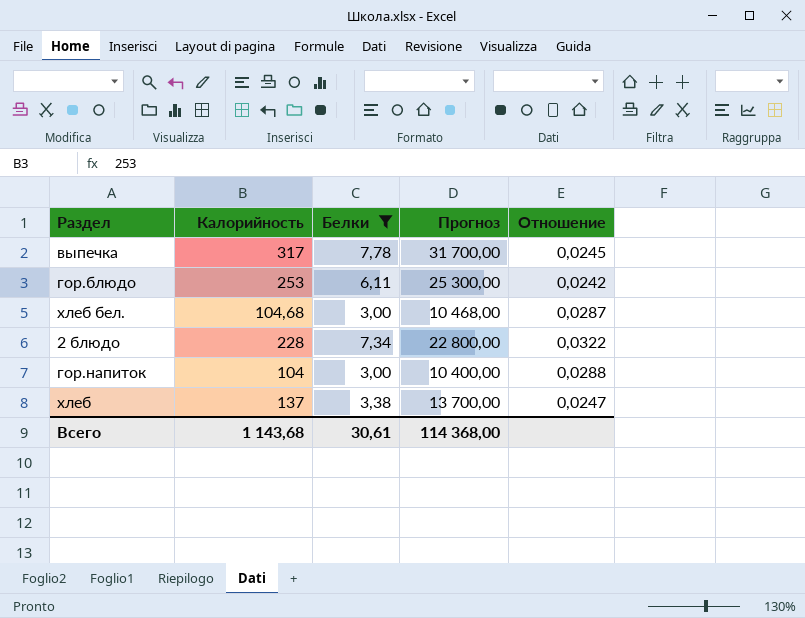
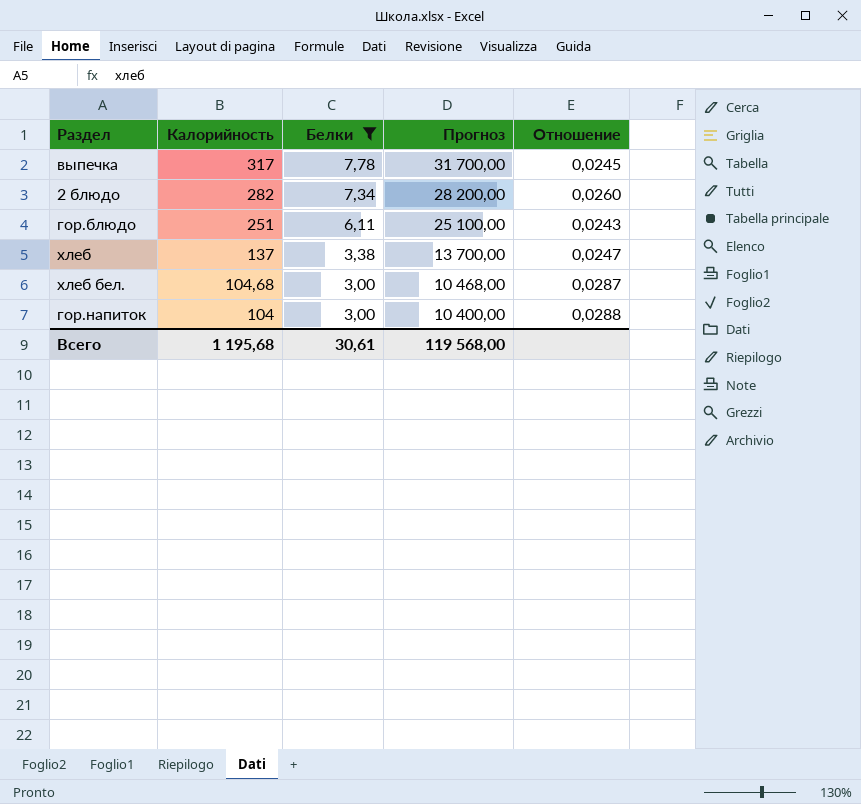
row order: none -> Калорийность descending
2 блюдо | Калорийность: 228 -> 282
2 блюдо | Прогноз: 22 800,00 -> 28 200,00
2 блюдо | Отношение: 0,0322 -> 0,0260
гор.блюдо | Калорийность: 253 -> 251
гор.блюдо | Прогноз: 25 300,00 -> 25 100,00
гор.блюдо | Отношение: 0,0242 -> 0,0243
Всего | Калорийность: 1 143,68 -> 1 195,68
Всего | Прогноз: 114 368,00 -> 119 568,00

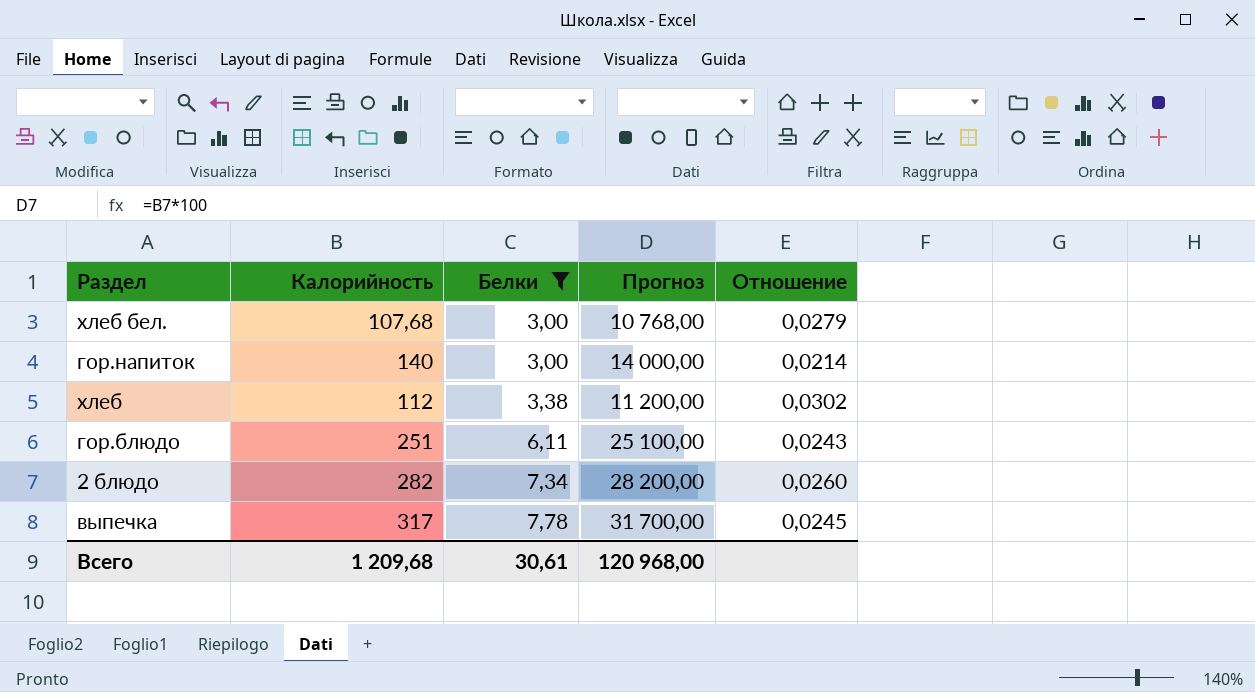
row order: Калорийность descending -> Белки ascending
хлеб бел. | Калорийность: 104,68 -> 107,68
хлеб бел. | Прогноз: 10 468,00 -> 10 768,00
хлеб бел. | Отношение: 0,0287 -> 0,0279
гор.напиток | Калорийность: 104 -> 140
гор.напиток | Прогноз: 10 400,00 -> 14 000,00
гор.напиток | Отношение: 0,0288 -> 0,0214
хлеб | Калорийность: 137 -> 112
хлеб | Прогноз: 13 700,00 -> 11 200,00
хлеб | Отношение: 0,0247 -> 0,0302
Всего | Калорийность: 1 195,68 -> 1 209,68
Всего | Прогноз: 119 568,00 -> 120 968,00

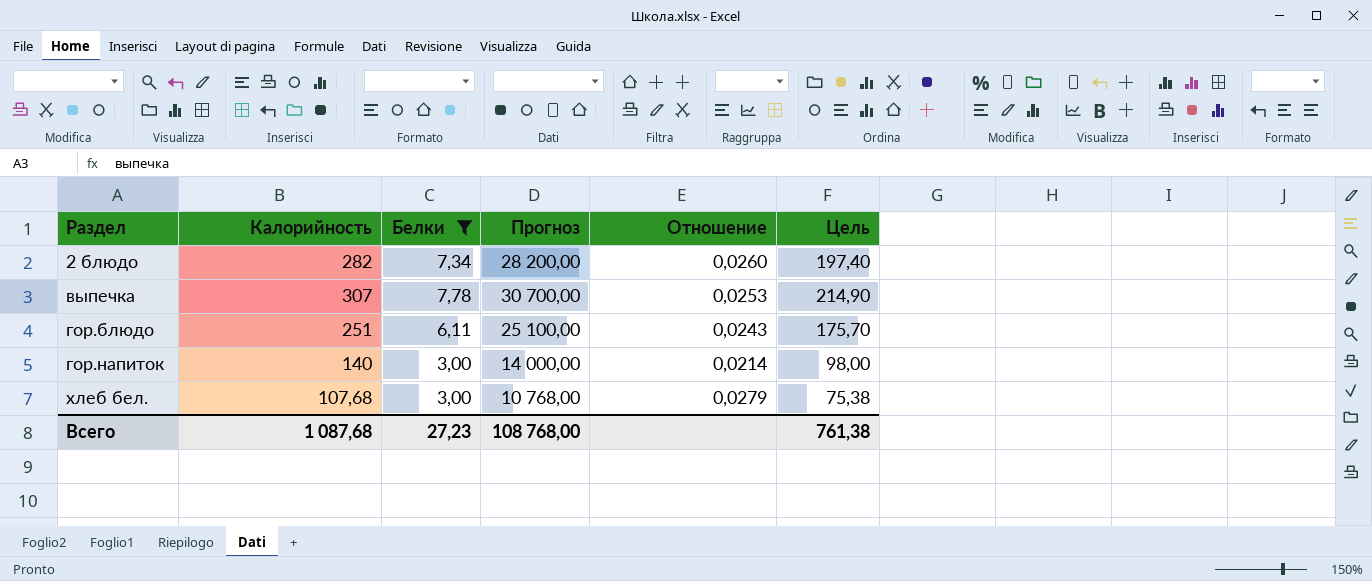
row order: Белки ascending -> Раздел ascending
column Цель | formula: none -> [Калорийность] * 0,7
row хлеб: 112 | 3,38 | 11 200,00 | 0,0302 -> none
выпечка | Калорийность: 317 -> 307
выпечка | Прогноз: 31 700,00 -> 30 700,00
выпечка | Отношение: 0,0245 -> 0,0253
Всего | Калорийность: 1 209,68 -> 1 087,68
Всего | Белки: 30,61 -> 27,23
Всего | Прогноз: 120 968,00 -> 108 768,00

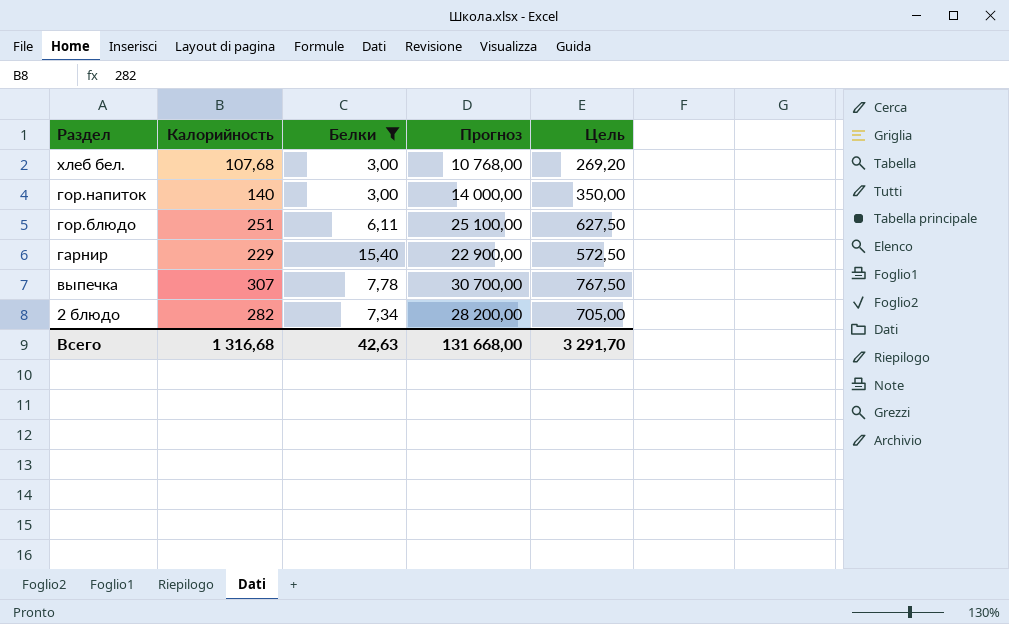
row order: Раздел ascending -> Раздел descending
column Отношение | formula: [Белки] / [Калорийность] -> none
column Цель | formula: [Калорийность] * 0,7 -> [Калорийность] * 2,5
row гарнир: none -> 229 | 15,40 | 22 900,00 | 572,50
Всего | Калорийность: 1 087,68 -> 1 316,68
Всего | Белки: 27,23 -> 42,63
Всего | Прогноз: 108 768,00 -> 131 668,00
Всего | Цель: 761,38 -> 3 291,70

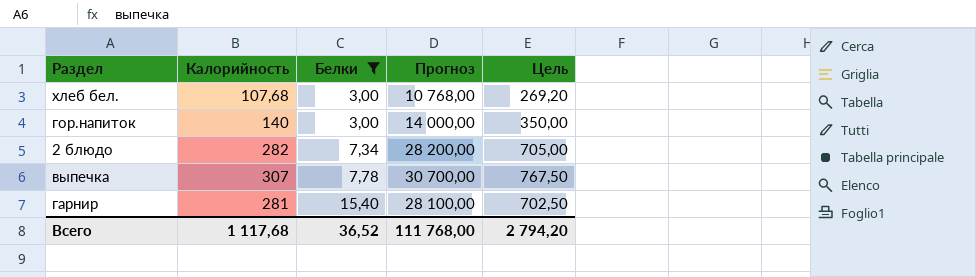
row order: Раздел descending -> Белки ascending
row гор.блюдо: 251 | 6,11 | 25 100,00 | 627,50 -> none
гарнир | Калорийность: 229 -> 281
гарнир | Прогноз: 22 900,00 -> 28 100,00
гарнир | Цель: 572,50 -> 702,50
Всего | Калорийность: 1 316,68 -> 1 117,68
Всего | Белки: 42,63 -> 36,52
Всего | Прогноз: 131 668,00 -> 111 768,00
Всего | Цель: 3 291,70 -> 2 794,20

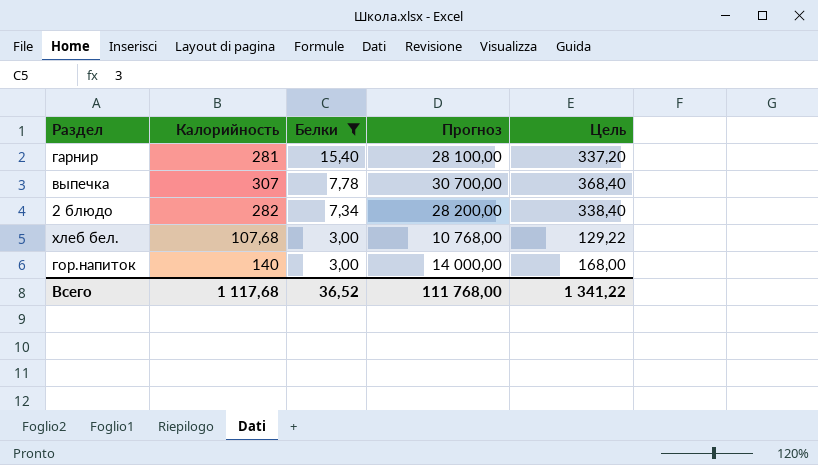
row order: Белки ascending -> Белки descending
column Цель | formula: [Калорийность] * 2,5 -> [Калорийность] * 1,2
Всего | Цель: 2 794,20 -> 1 341,22

